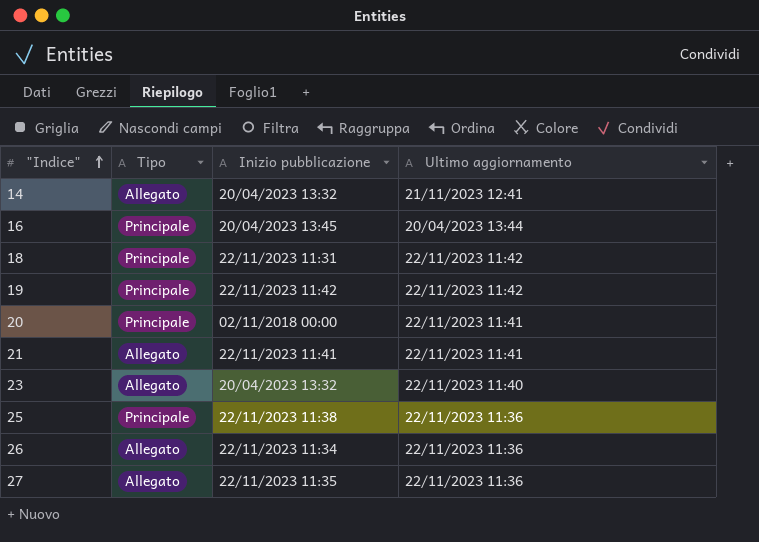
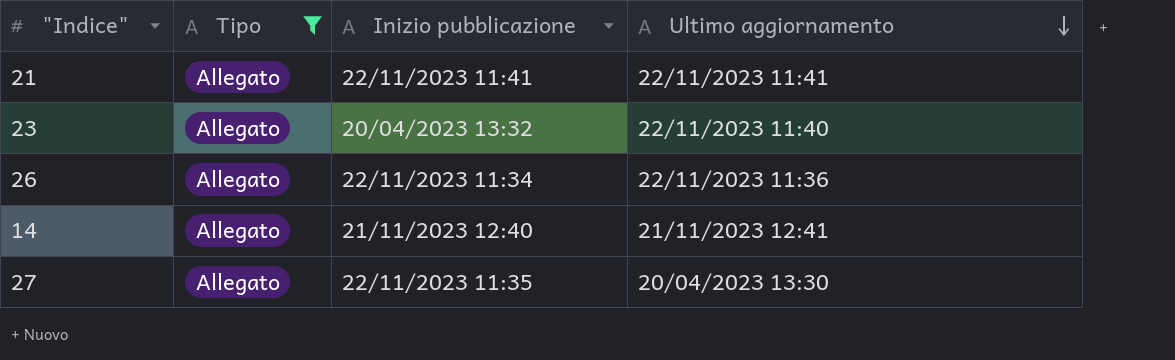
filter: none -> Tipo = Allegato
row order: "Indice" ascending -> Ultimo aggiornamento descending
14 | Inizio pubblicazione: 20/04/2023 13:32 -> 21/11/2023 12:40
27 | Ultimo aggiornamento: 22/11/2023 11:36 -> 20/04/2023 13:30

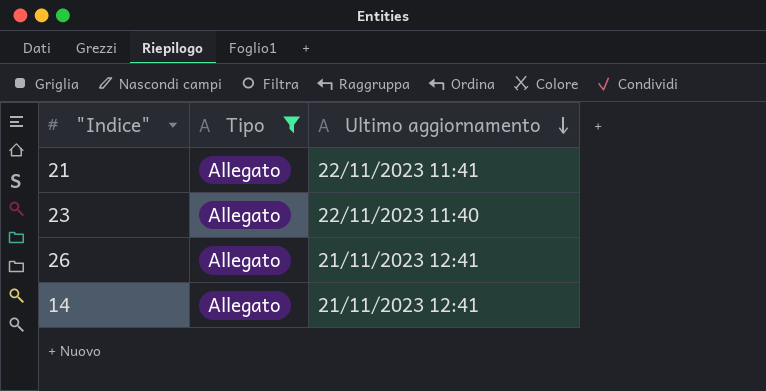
column Inizio pubblicazione | position: 3 -> none
row 27: Allegato | 22/11/2023 11:35 | 20/04/2023 13:30 -> none
26 | Ultimo aggiornamento: 22/11/2023 11:36 -> 21/11/2023 12:41

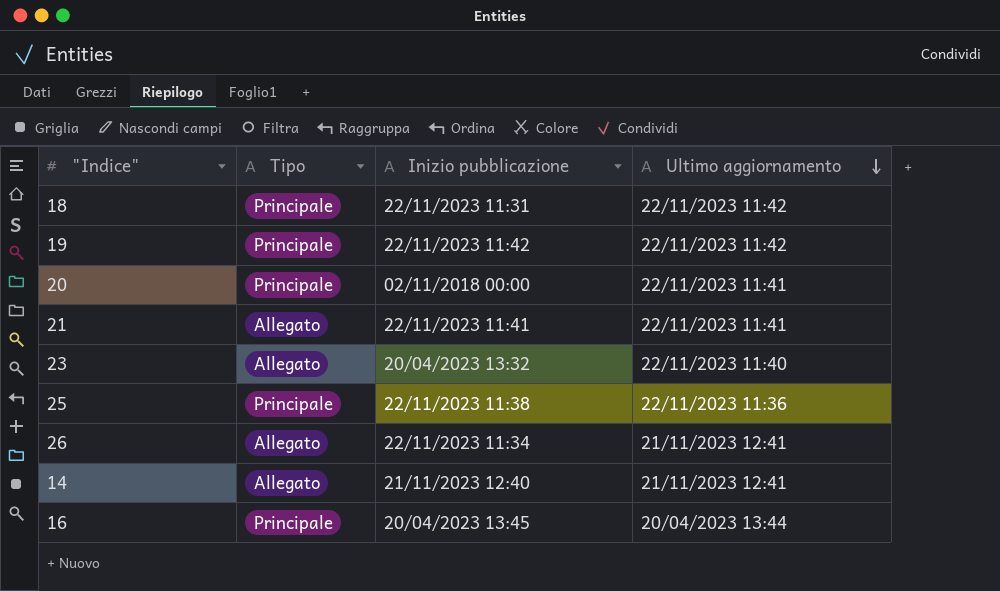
filter: Tipo = Allegato -> none
column Inizio pubblicazione | position: none -> 3

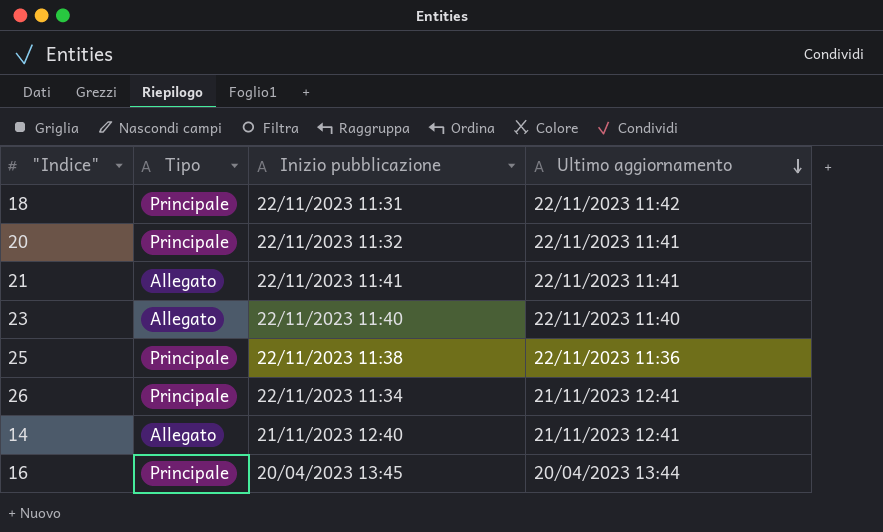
row 19: Principale | 22/11/2023 11:42 | 22/11/2023 11:42 -> none
20 | Inizio pubblicazione: 02/11/2018 00:00 -> 22/11/2023 11:32
23 | Inizio pubblicazione: 20/04/2023 13:32 -> 22/11/2023 11:40
26 | Tipo: Allegato -> Principale

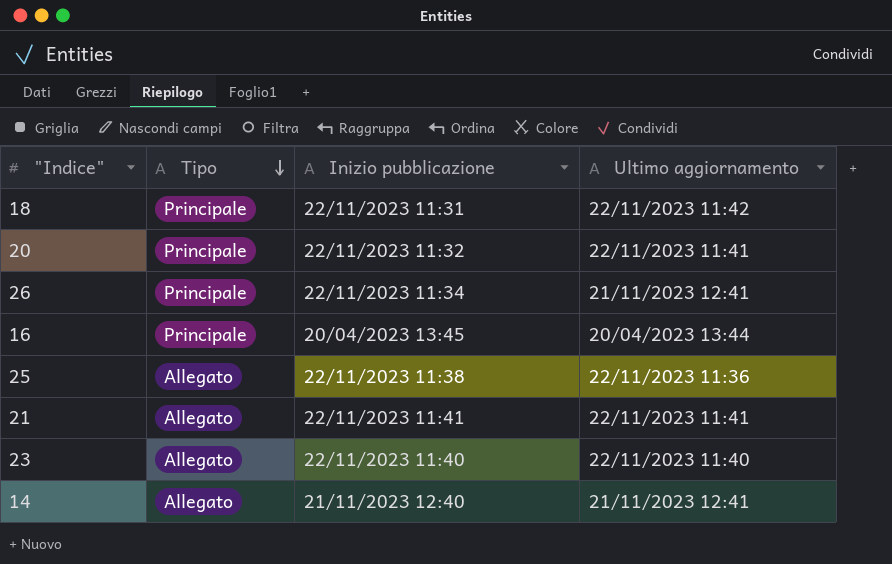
row order: Ultimo aggiornamento descending -> Tipo descending
25 | Tipo: Principale -> Allegato

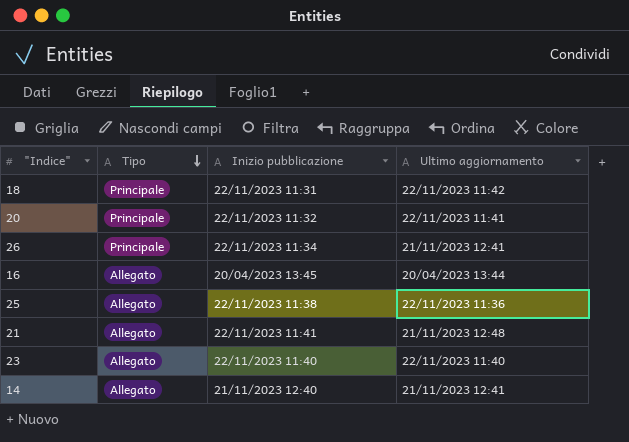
16 | Tipo: Principale -> Allegato
21 | Ultimo aggiornamento: 22/11/2023 11:41 -> 21/11/2023 12:48

